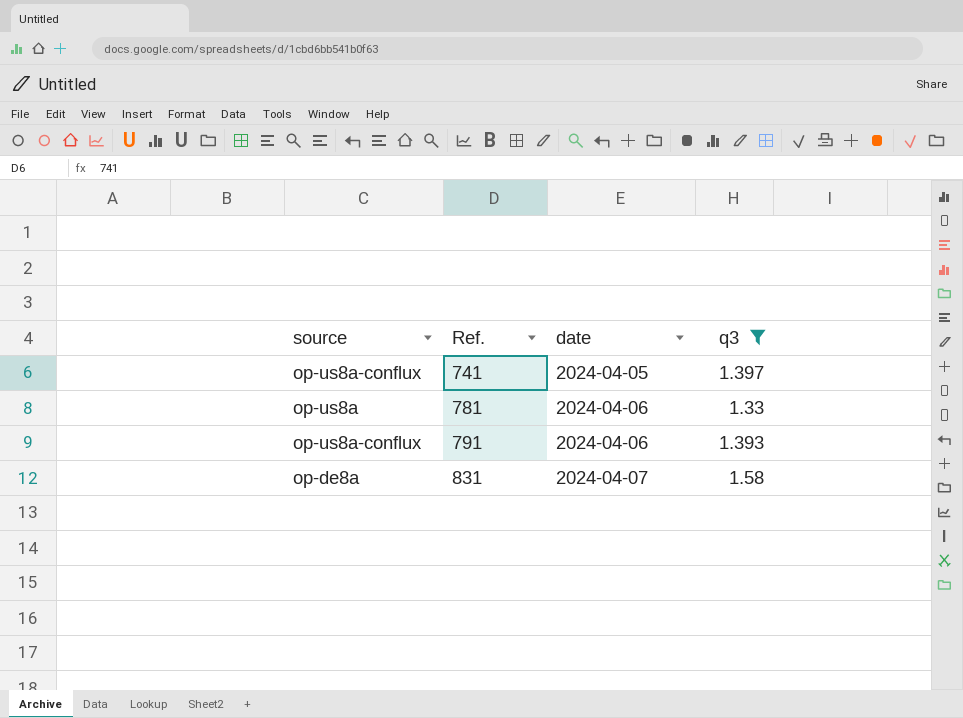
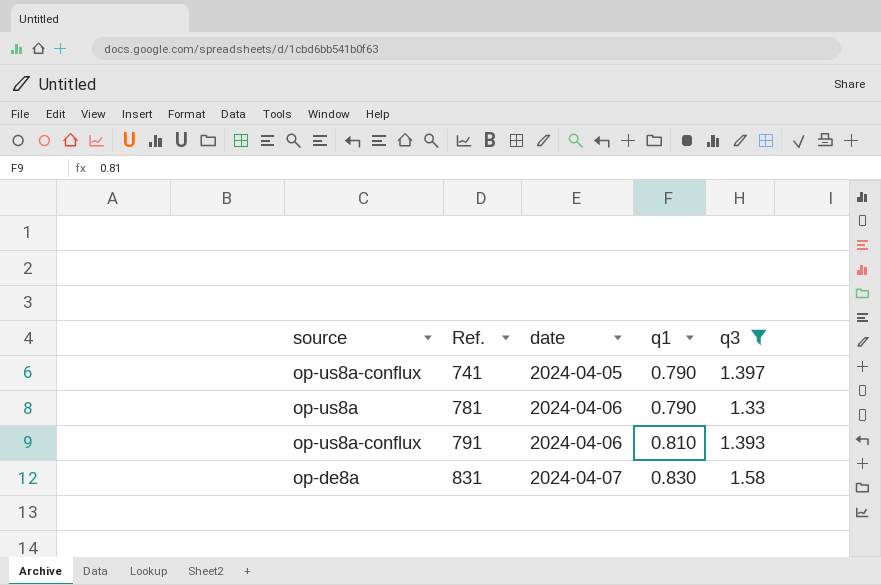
column q1 | position: none -> 4

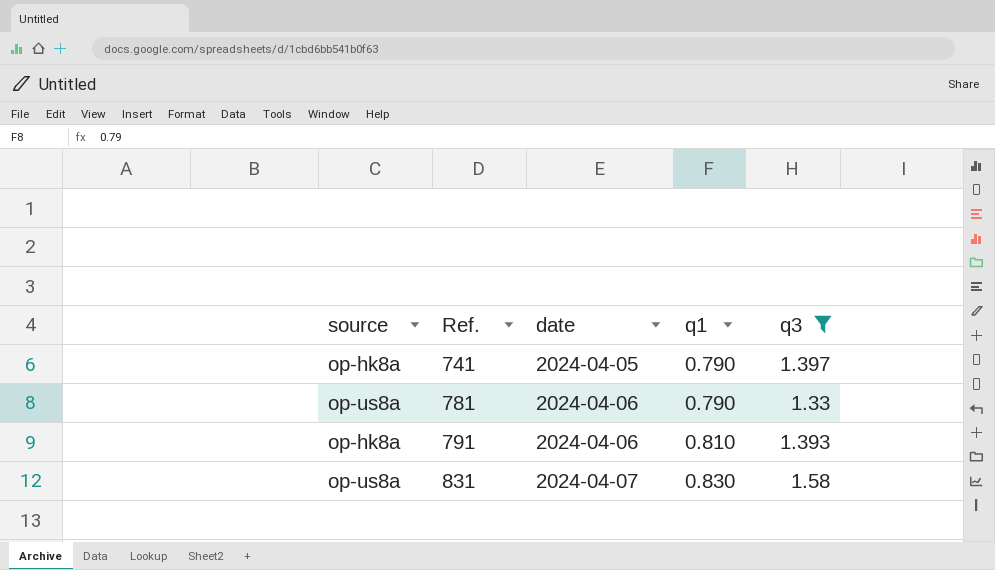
741 | source: op-us8a-conflux -> op-hk8a
791 | source: op-us8a-conflux -> op-hk8a
831 | source: op-de8a -> op-us8a

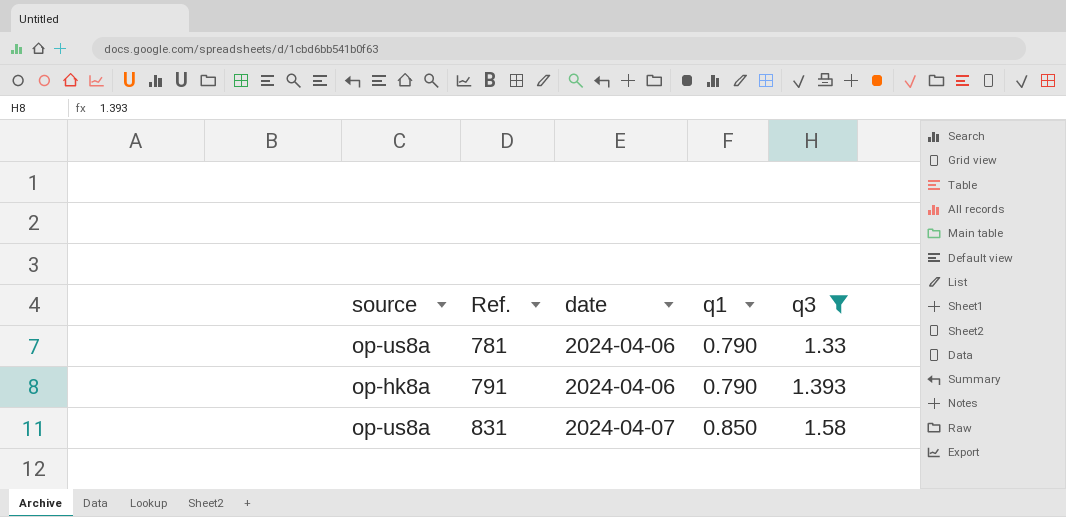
row 741: op-hk8a | 2024-04-05 | 0.790 | 1.397 -> none
791 | q1: 0.810 -> 0.790
831 | q1: 0.830 -> 0.850

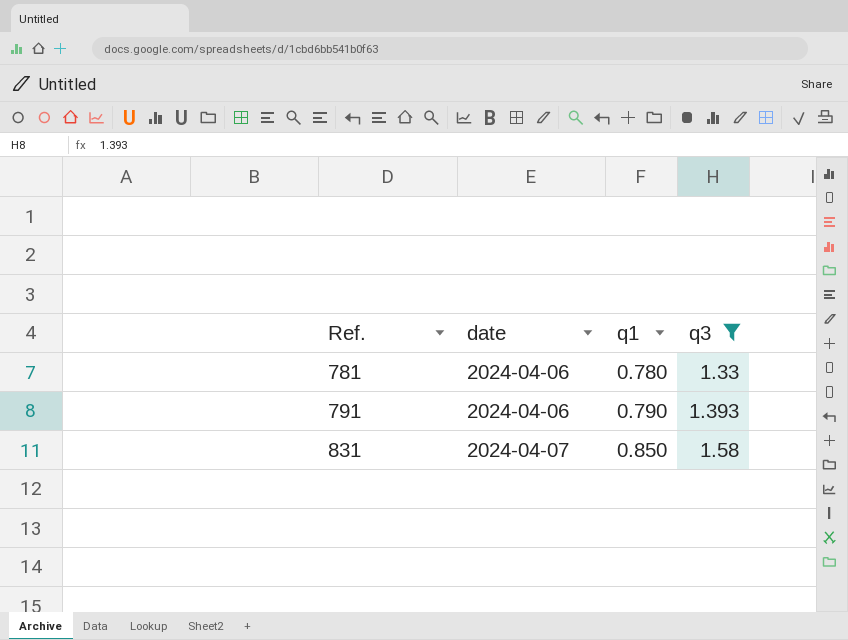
column source | position: 1 -> none
781 | q1: 0.790 -> 0.780

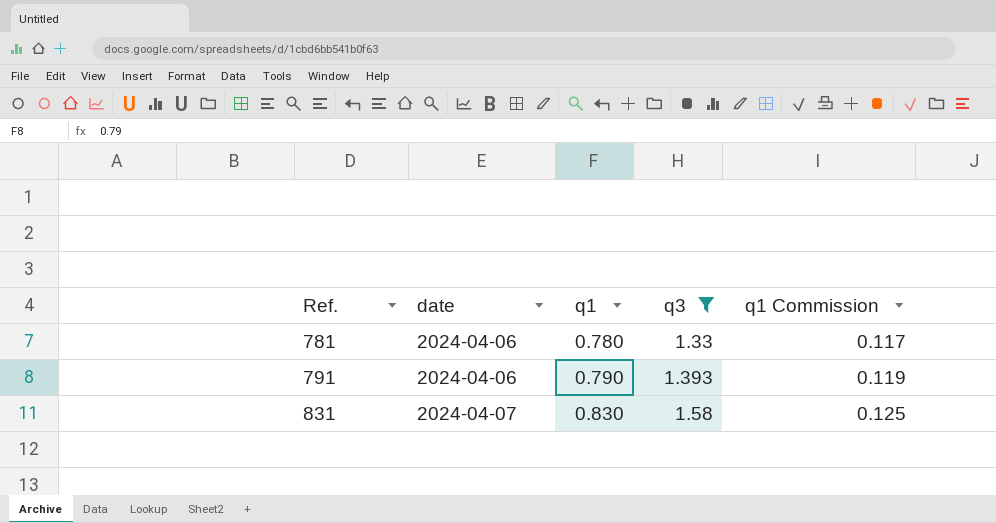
column q1 Commission | formula: none -> [q1] * 0.15
831 | q1: 0.850 -> 0.830

